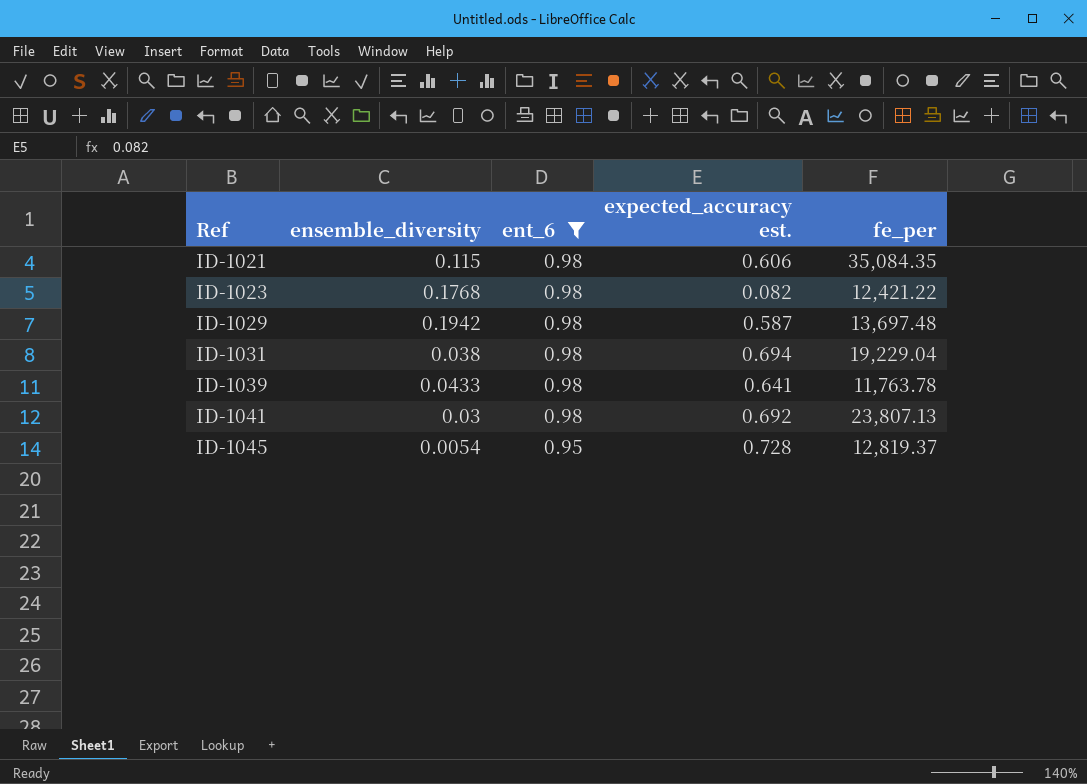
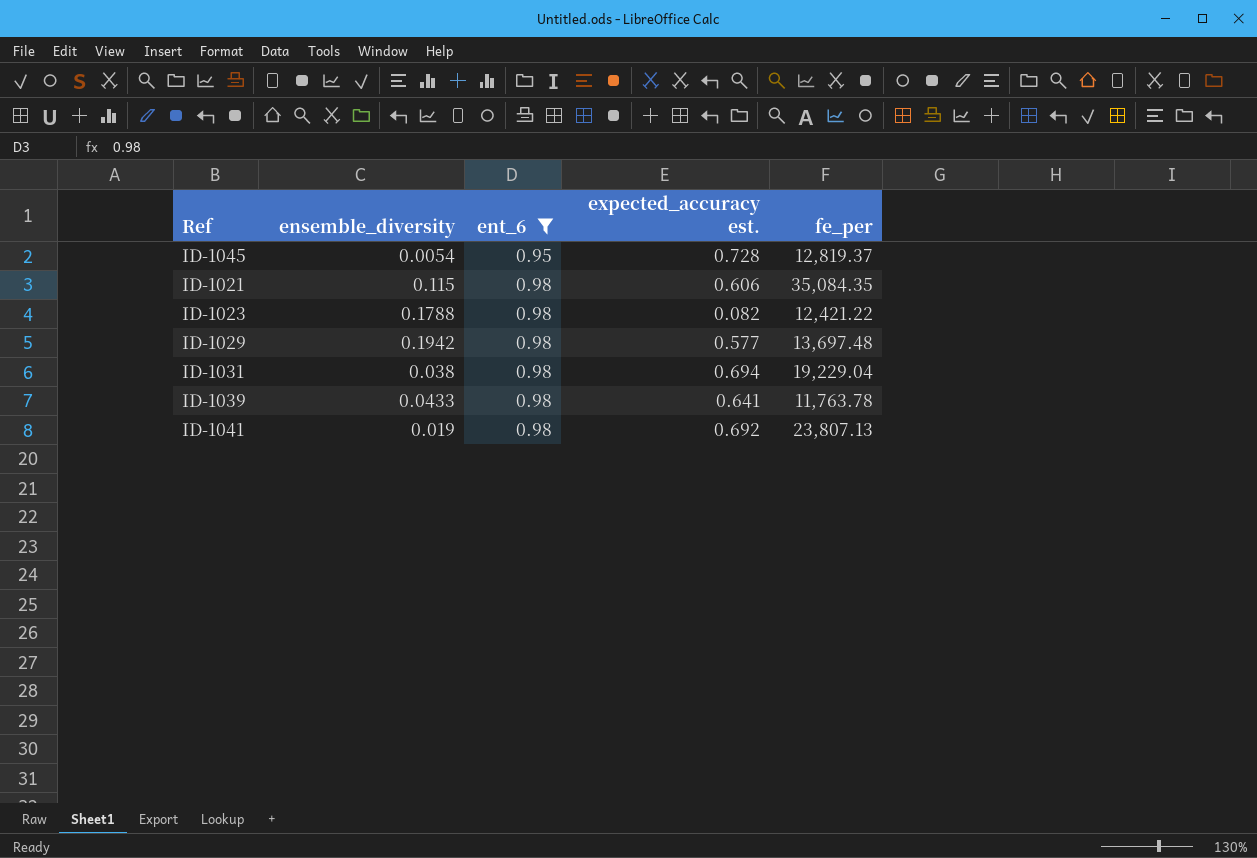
row order: Ref ascending -> ent_6 ascending
ID-1023 | ensemble_diversity: 0.1768 -> 0.1788
ID-1029 | expected_accuracy est.: 0.587 -> 0.577
ID-1041 | ensemble_diversity: 0.03 -> 0.019

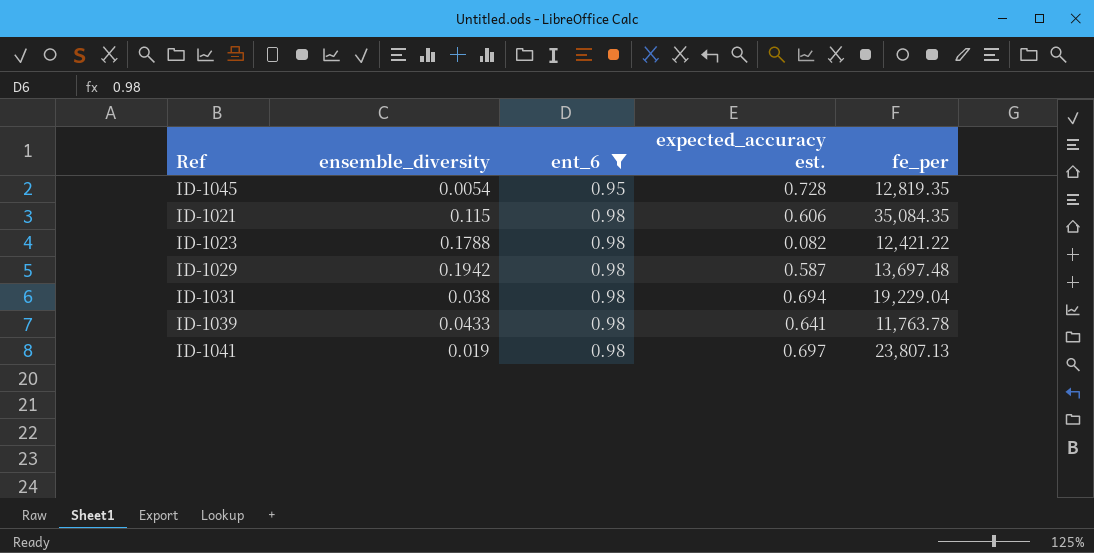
ID-1045 | fe_per: 12,819.37 -> 12,819.35
ID-1029 | expected_accuracy est.: 0.577 -> 0.587
ID-1041 | expected_accuracy est.: 0.692 -> 0.697

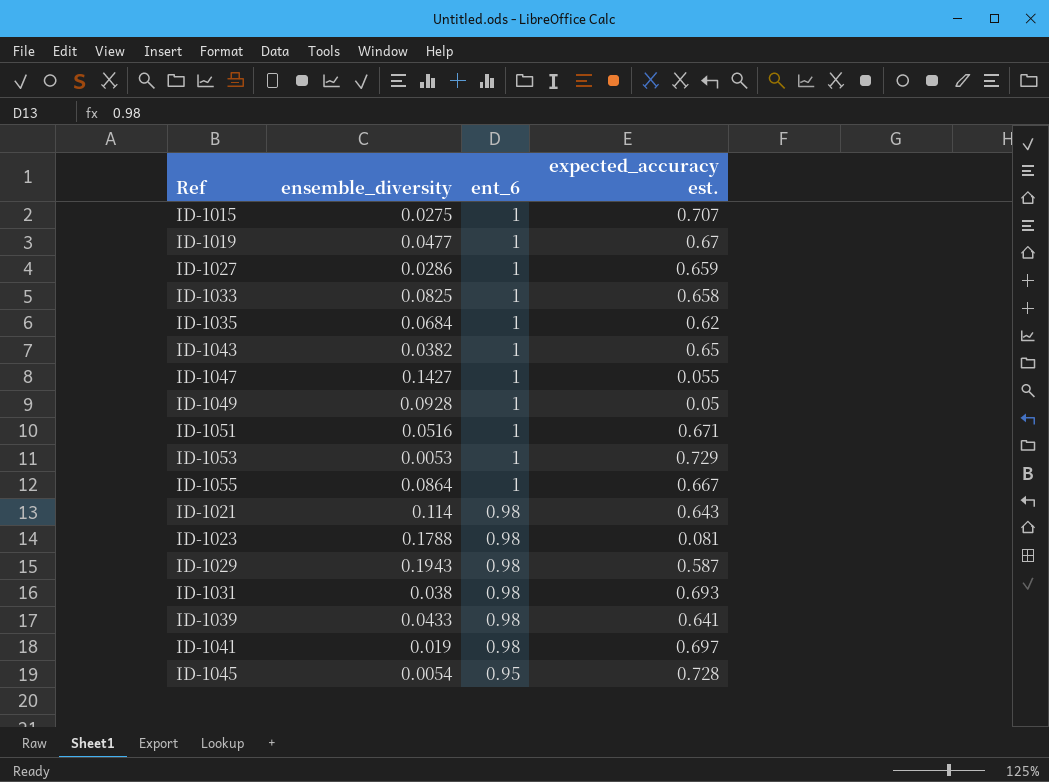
filter: ent_6 != 1 -> none
row order: ent_6 ascending -> ent_6 descending
column fe_per | position: 5 -> none
ID-1021 | ensemble_diversity: 0.115 -> 0.114
ID-1021 | expected_accuracy est.: 0.606 -> 0.643
ID-1023 | expected_accuracy est.: 0.082 -> 0.081
ID-1029 | ensemble_diversity: 0.1942 -> 0.1943
ID-1031 | expected_accuracy est.: 0.694 -> 0.693

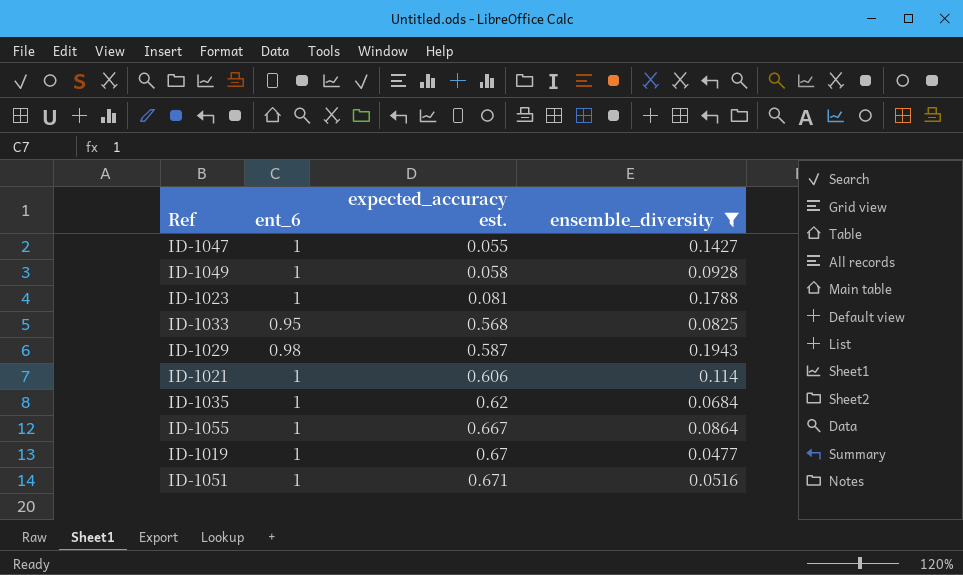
filter: none -> ensemble_diversity >= 0.0477
row order: ent_6 descending -> expected_accuracy est. ascending
column ensemble_diversity | position: 2 -> 4
ID-1049 | expected_accuracy est.: 0.05 -> 0.058
ID-1023 | ent_6: 0.98 -> 1
ID-1033 | ent_6: 1 -> 0.95
ID-1033 | expected_accuracy est.: 0.658 -> 0.568
ID-1021 | ent_6: 0.98 -> 1
ID-1021 | expected_accuracy est.: 0.643 -> 0.606

